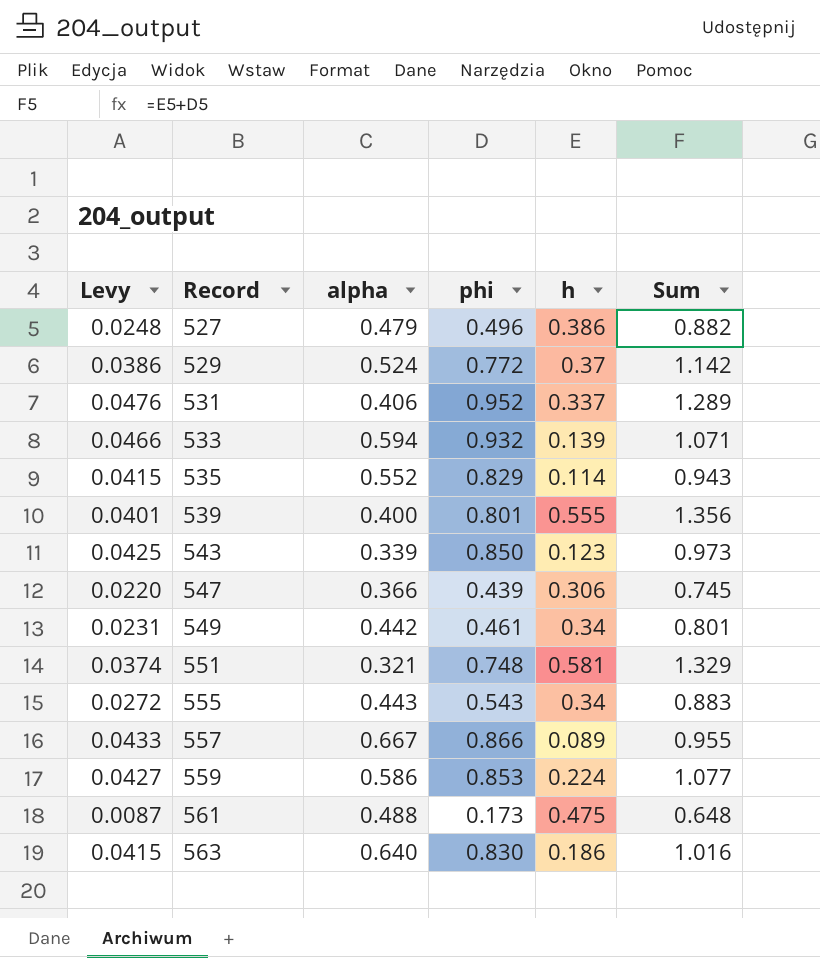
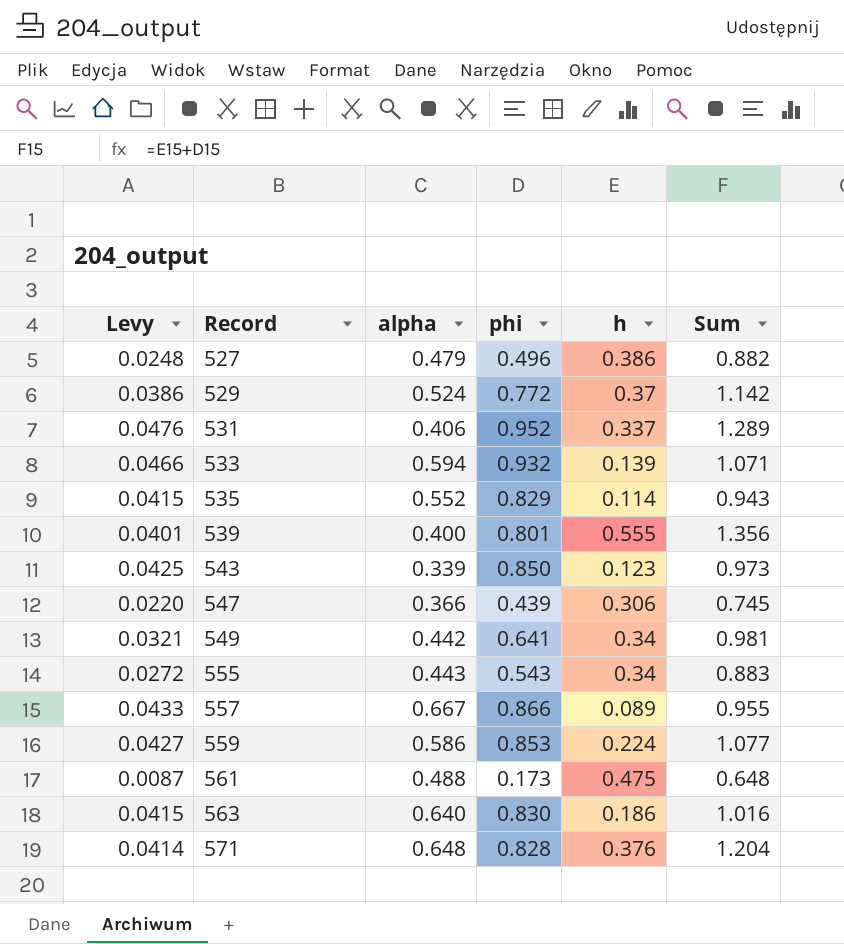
row 551: 0.0374 | 0.321 | 0.748 | 0.581 | 1.329 -> none
549 | Levy: 0.0231 -> 0.0321
549 | phi: 0.461 -> 0.641
549 | Sum: 0.801 -> 0.981
row 571: none -> 0.0414 | 0.648 | 0.828 | 0.376 | 1.204

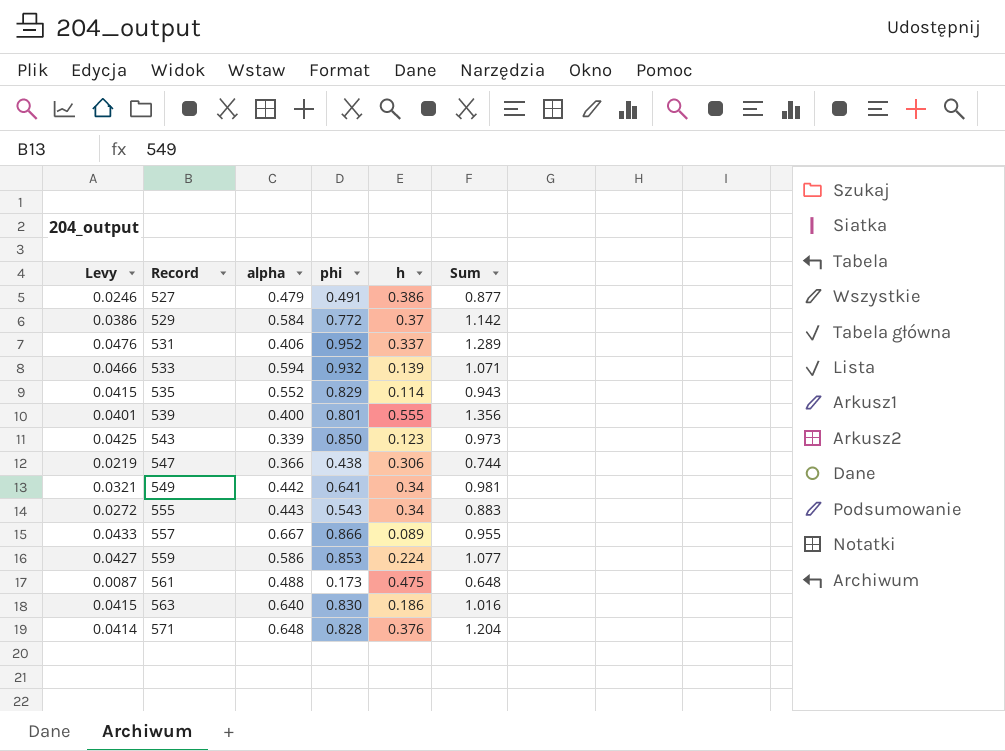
527 | Levy: 0.0248 -> 0.0246
527 | phi: 0.496 -> 0.491
527 | Sum: 0.882 -> 0.877
529 | alpha: 0.524 -> 0.584
547 | Levy: 0.0220 -> 0.0219
547 | phi: 0.439 -> 0.438
547 | Sum: 0.745 -> 0.744

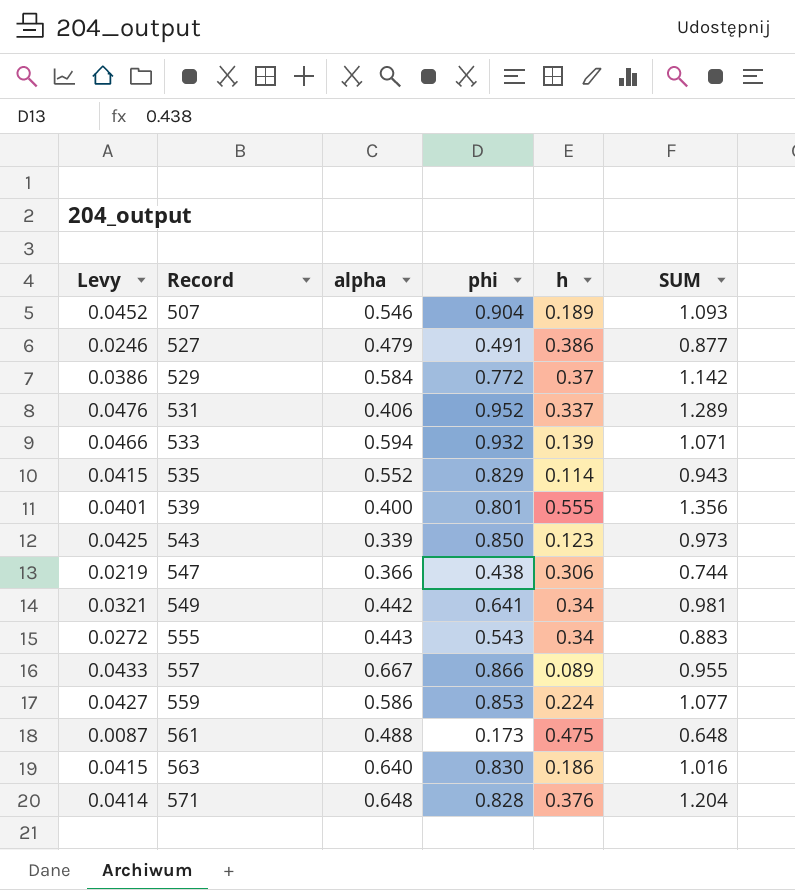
column name: Sum -> SUM
row 507: none -> 0.0452 | 0.546 | 0.904 | 0.189 | 1.093

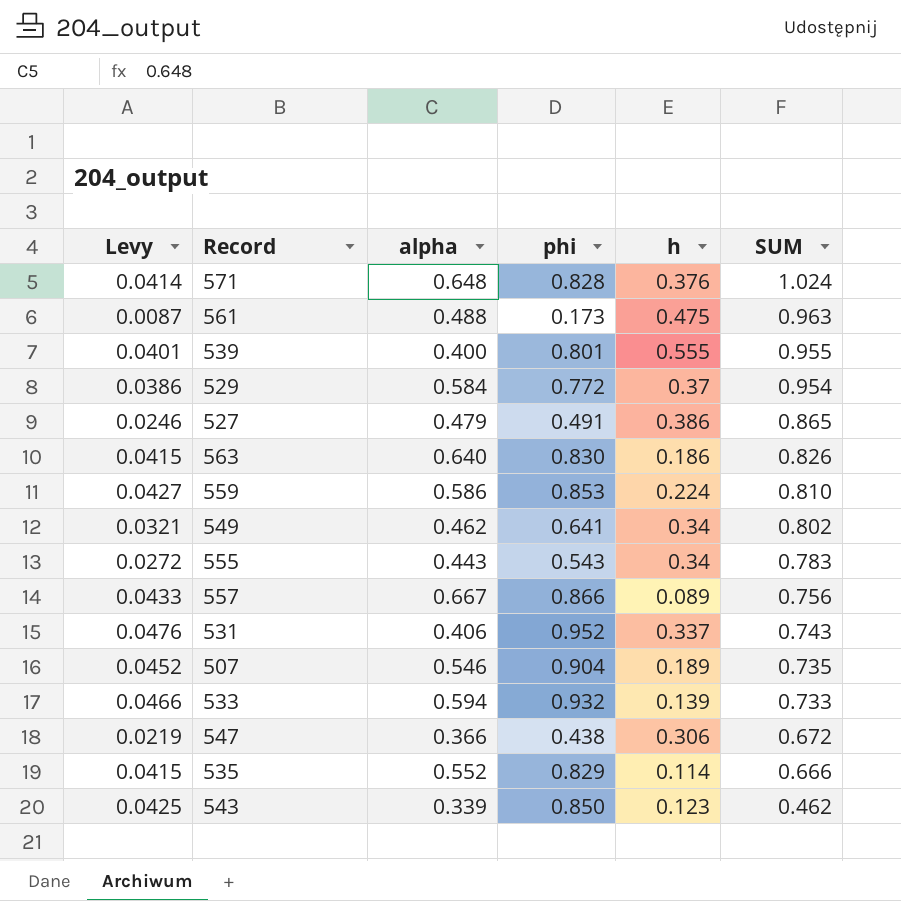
row order: Record ascending -> SUM descending
column SUM | formula: [phi] + [h] -> [alpha] + [h]
549 | alpha: 0.442 -> 0.462

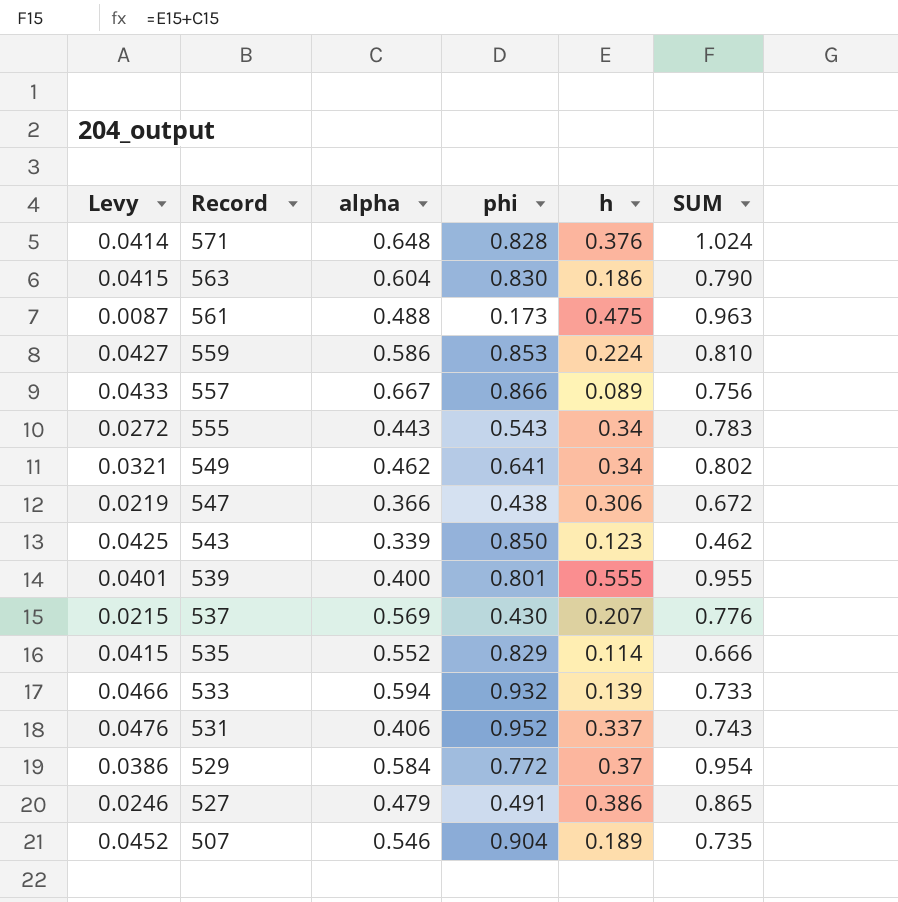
row order: SUM descending -> Record descending
563 | alpha: 0.640 -> 0.604
563 | SUM: 0.826 -> 0.790
row 537: none -> 0.0215 | 0.569 | 0.430 | 0.207 | 0.776

